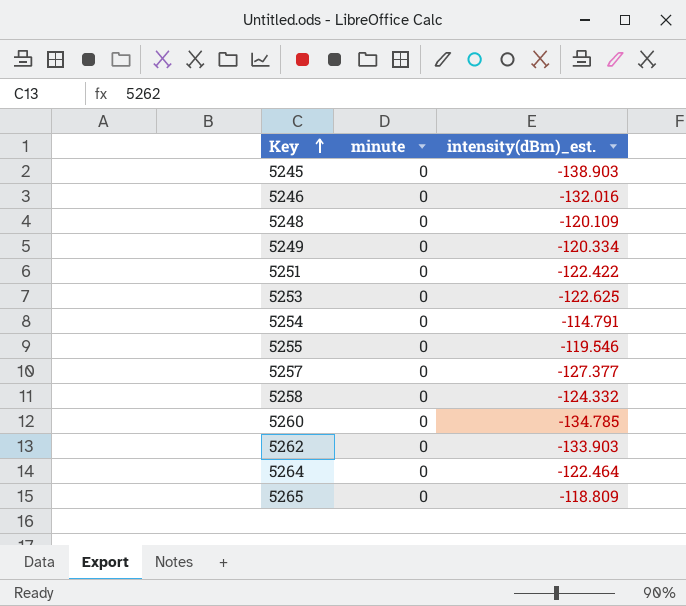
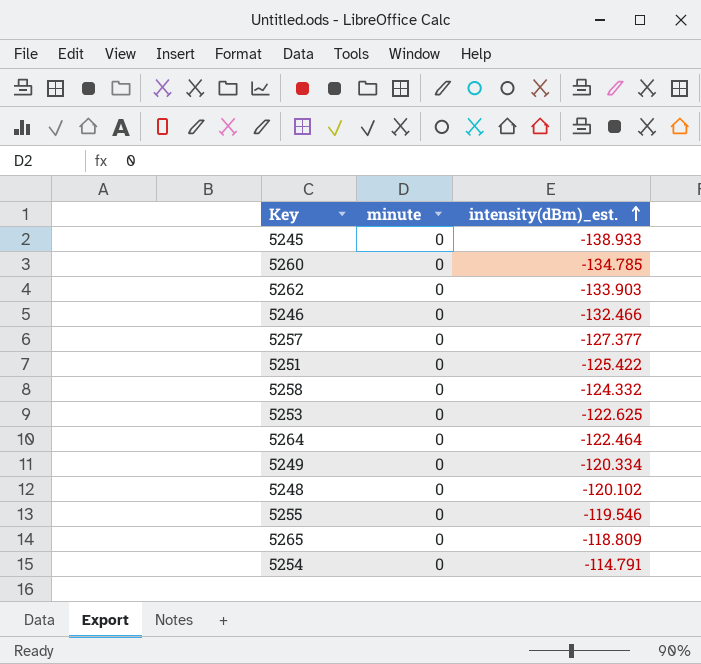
row order: Key ascending -> intensity(dBm)_est. ascending
5245 | intensity(dBm)_est.: -138.903 -> -138.933
5246 | intensity(dBm)_est.: -132.016 -> -132.466
5251 | intensity(dBm)_est.: -122.422 -> -125.422
5248 | intensity(dBm)_est.: -120.109 -> -120.102

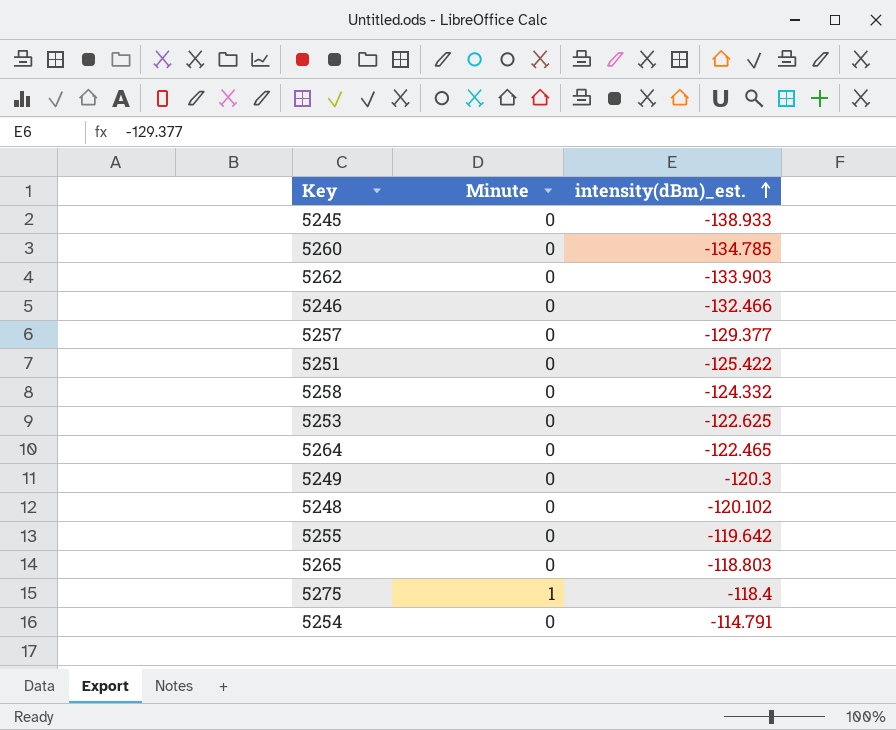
column name: minute -> Minute
5257 | intensity(dBm)_est.: -127.377 -> -129.377
5264 | intensity(dBm)_est.: -122.464 -> -122.465
5249 | intensity(dBm)_est.: -120.334 -> -120.3
5255 | intensity(dBm)_est.: -119.546 -> -119.642
5265 | intensity(dBm)_est.: -118.809 -> -118.803
row 5275: none -> 1 | -118.4

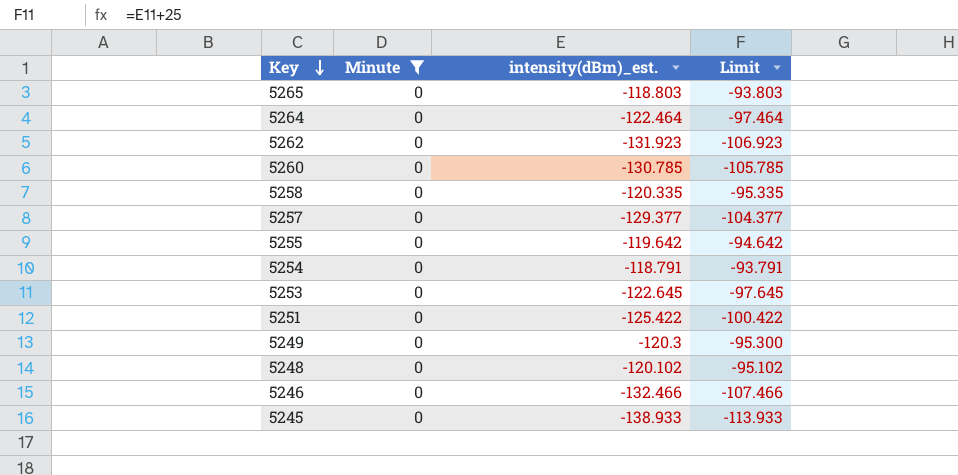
filter: none -> Minute = 0
row order: intensity(dBm)_est. ascending -> Key descending
column Limit | formula: none -> [intensity(dBm)_est.] + 25
5264 | intensity(dBm)_est.: -122.465 -> -122.464
5262 | intensity(dBm)_est.: -133.903 -> -131.923
5260 | intensity(dBm)_est.: -134.785 -> -130.785
5258 | intensity(dBm)_est.: -124.332 -> -120.335
5254 | intensity(dBm)_est.: -114.791 -> -118.791
5253 | intensity(dBm)_est.: -122.625 -> -122.645

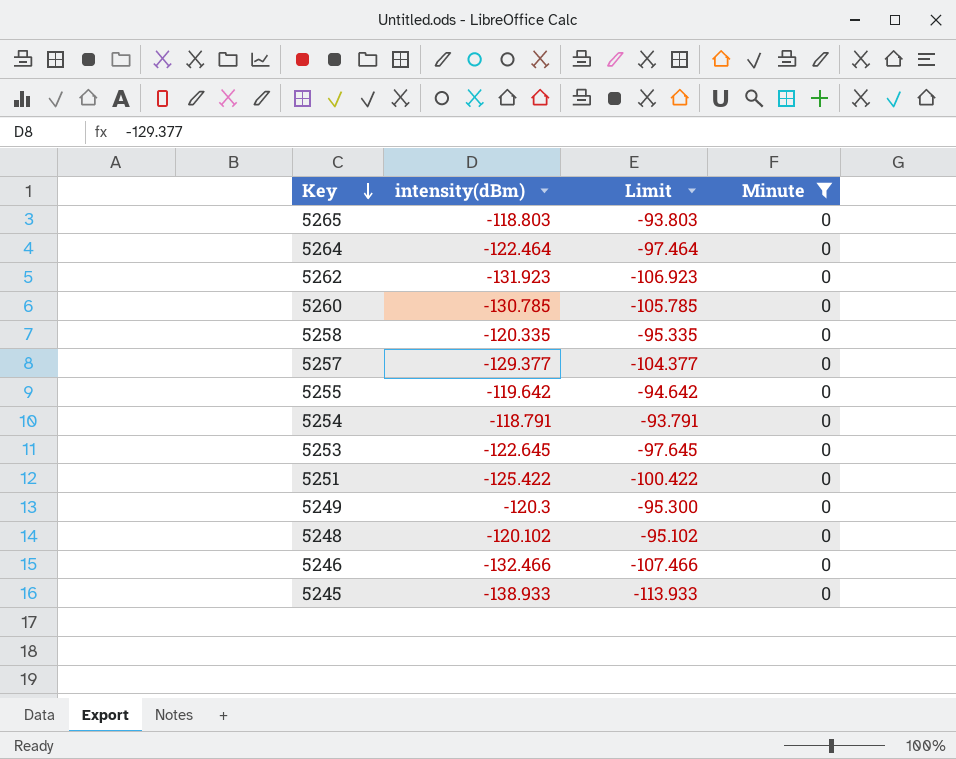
column name: intensity(dBm)_est. -> intensity(dBm)
column Minute | position: 2 -> 4

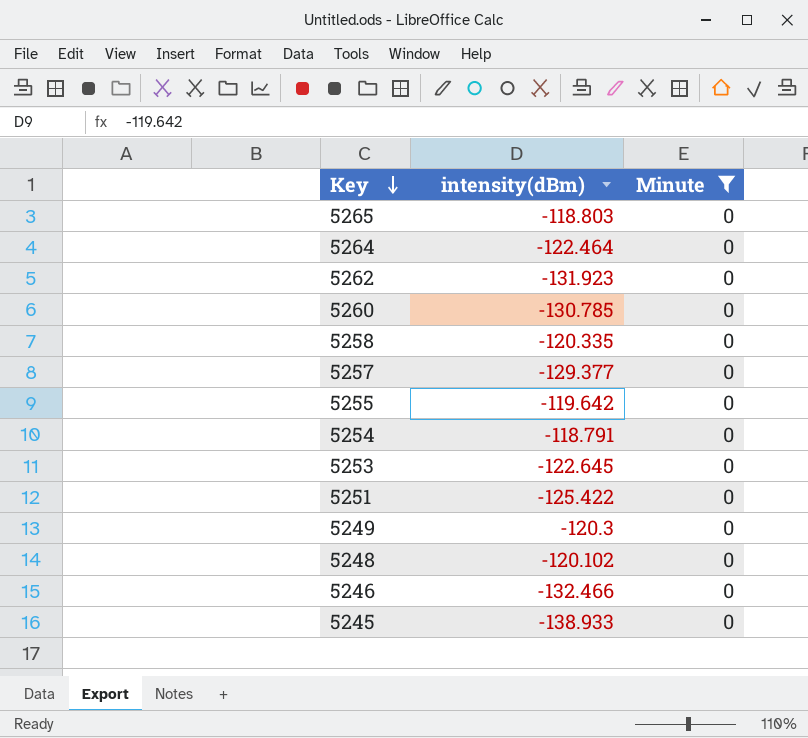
column Limit | formula: [intensity(dBm)] + 25 -> none

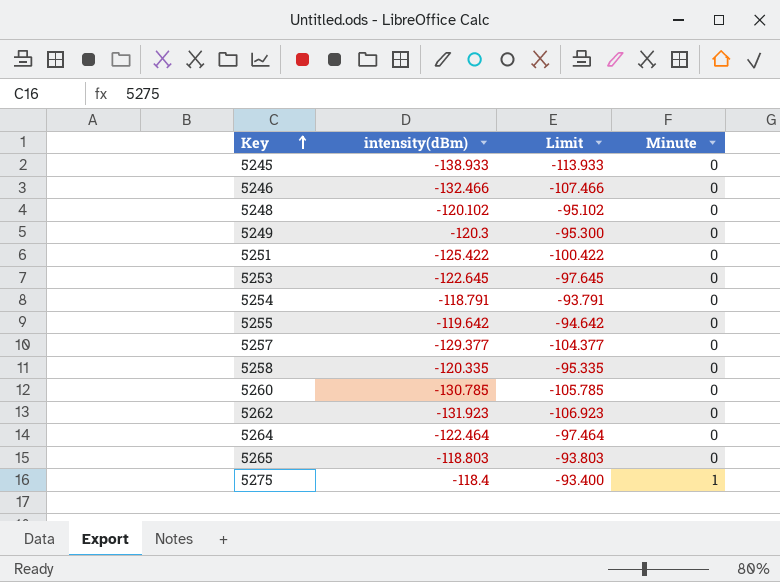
filter: Minute = 0 -> none
row order: Key descending -> Key ascending
column Limit | formula: none -> [intensity(dBm)] + 25

